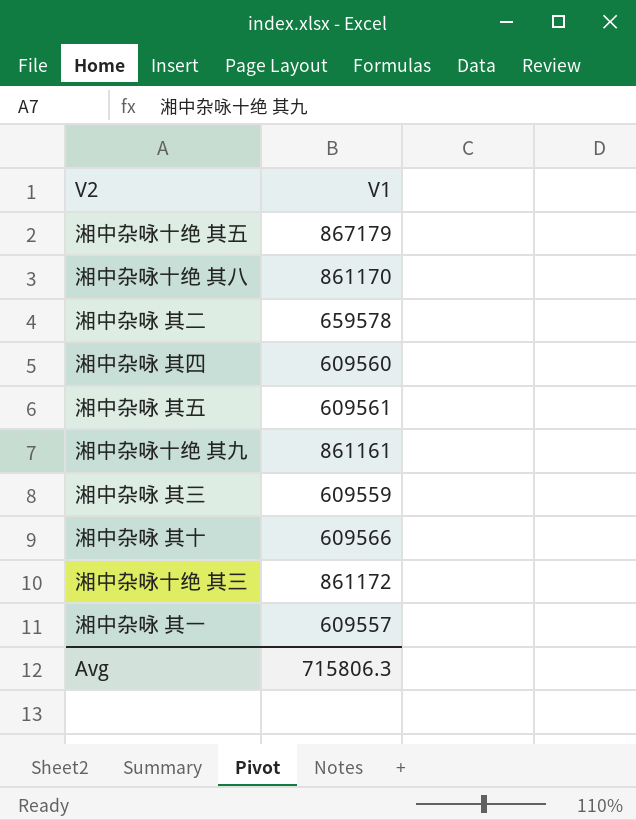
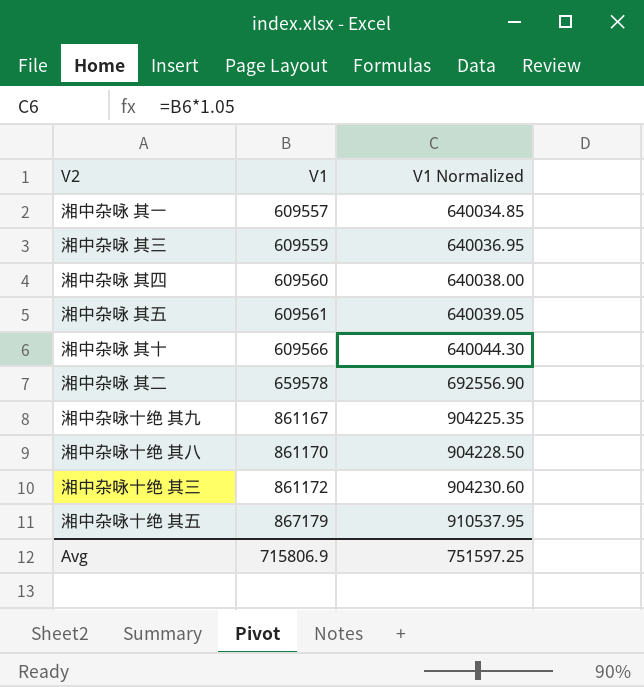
row order: none -> V1 ascending
column V1 Normalized | formula: none -> [V1] * 1.05
湘中杂咏十绝 其九 | V1: 861161 -> 861167
Avg | V1: 715806.3 -> 715806.9

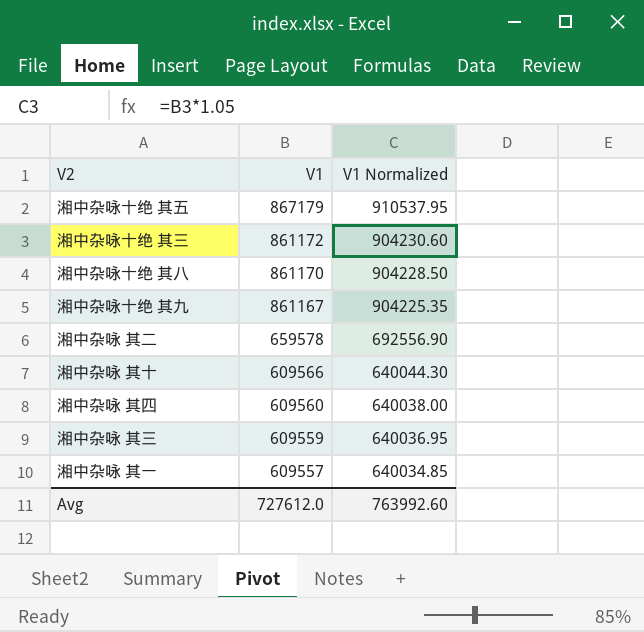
row order: V1 ascending -> V1 descending
row 湘中杂咏 其五: 609561 | 640039.05 -> none
Avg | V1: 715806.9 -> 727612.0
Avg | V1 Normalized: 751597.25 -> 763992.60

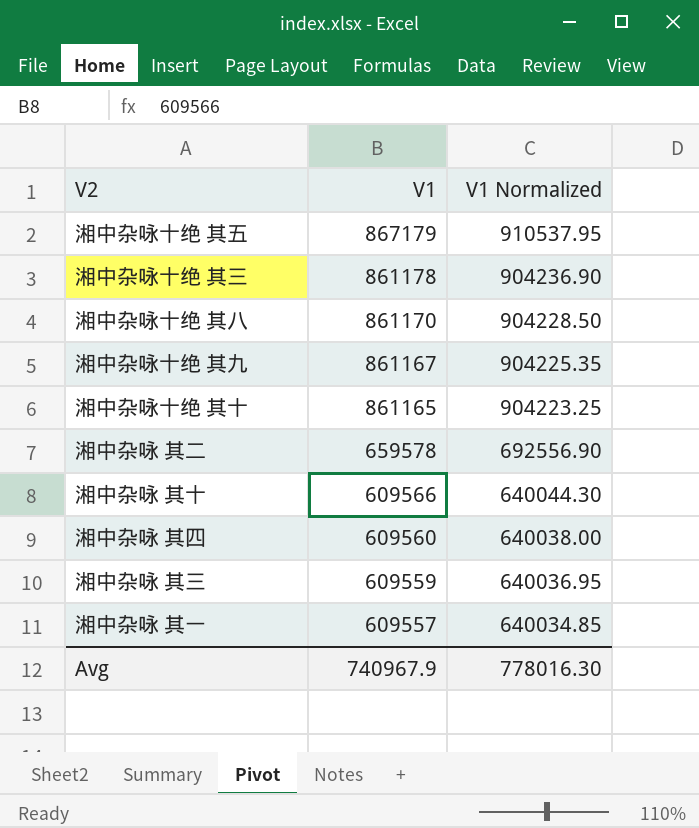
湘中杂咏十绝 其三 | V1: 861172 -> 861178
湘中杂咏十绝 其三 | V1 Normalized: 904230.60 -> 904236.90
row 湘中杂咏十绝 其十: none -> 861165 | 904223.25
Avg | V1: 727612.0 -> 740967.9
Avg | V1 Normalized: 763992.60 -> 778016.30

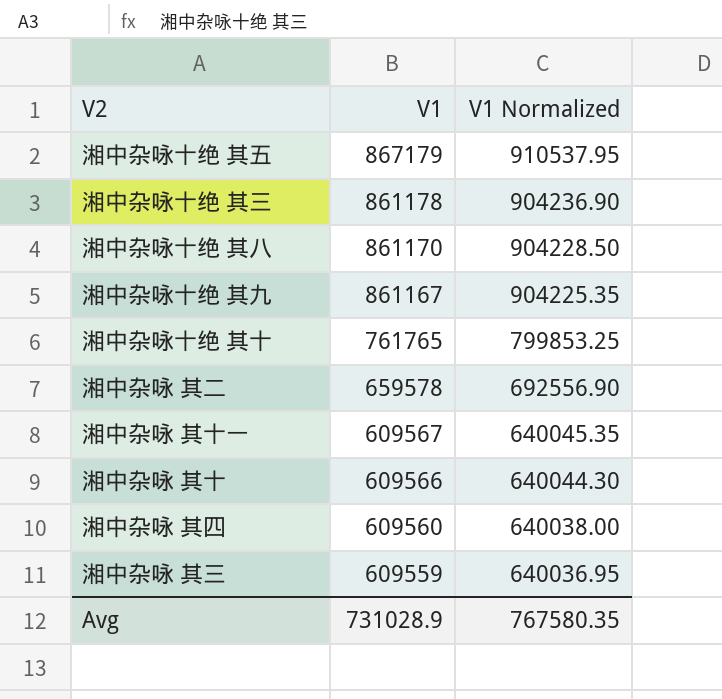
row 湘中杂咏 其一: 609557 | 640034.85 -> none
湘中杂咏十绝 其十 | V1: 861165 -> 761765
湘中杂咏十绝 其十 | V1 Normalized: 904223.25 -> 799853.25
row 湘中杂咏 其十一: none -> 609567 | 640045.35
Avg | V1: 740967.9 -> 731028.9
Avg | V1 Normalized: 778016.30 -> 767580.35

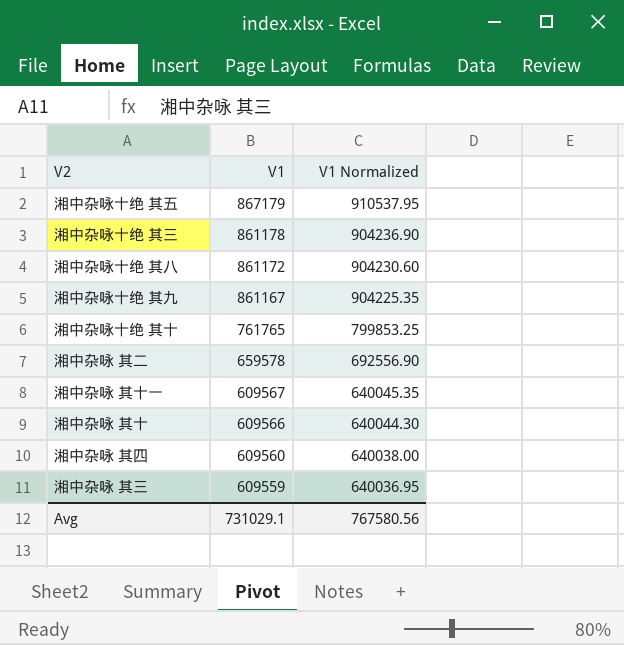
湘中杂咏十绝 其八 | V1: 861170 -> 861172
湘中杂咏十绝 其八 | V1 Normalized: 904228.50 -> 904230.60
Avg | V1: 731028.9 -> 731029.1
Avg | V1 Normalized: 767580.35 -> 767580.56

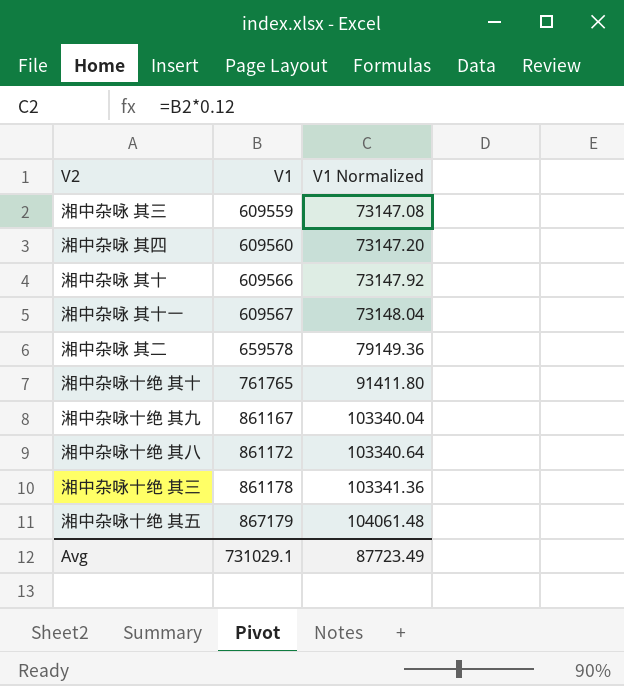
row order: V1 descending -> V1 ascending
column V1 Normalized | formula: [V1] * 1.05 -> [V1] * 0.12
Avg | V1 Normalized: 767580.56 -> 87723.49

